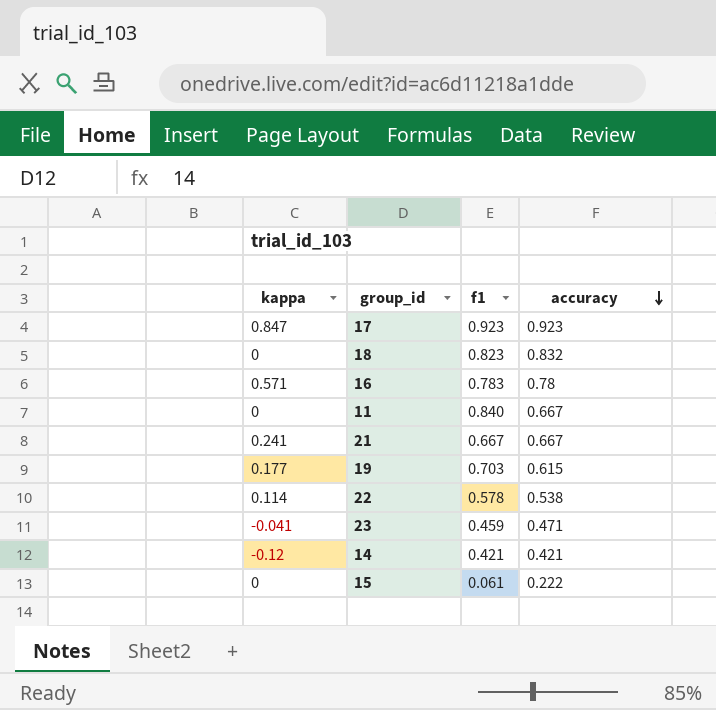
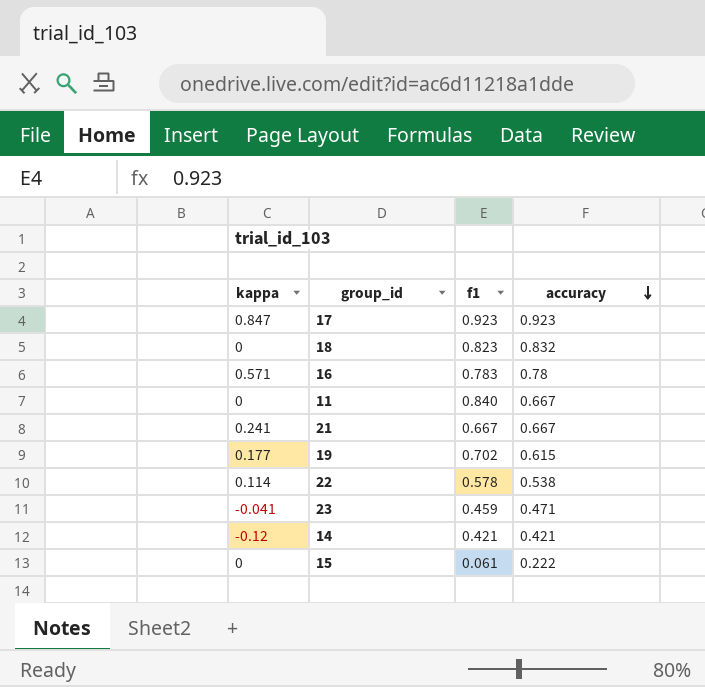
19 | f1: 0.703 -> 0.702

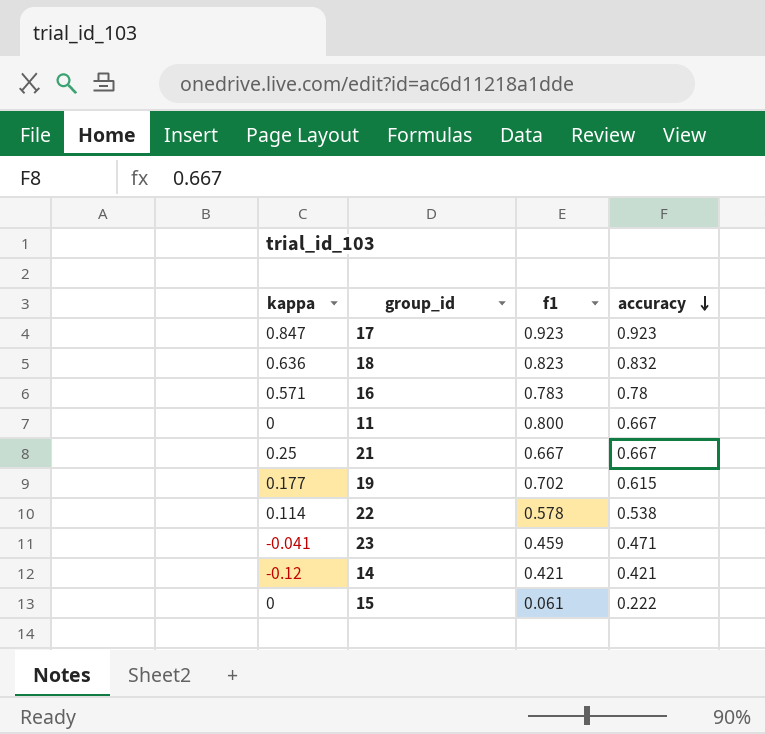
18 | kappa: 0 -> 0.636
11 | f1: 0.840 -> 0.800
21 | kappa: 0.241 -> 0.25

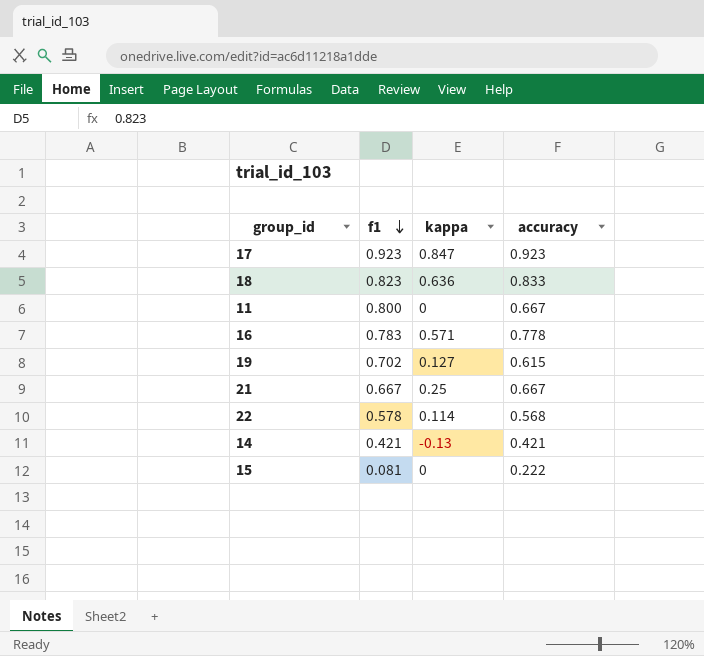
row order: accuracy descending -> f1 descending
column kappa | position: 1 -> 3
row 23: -0.041 | 0.459 | 0.471 -> none
18 | accuracy: 0.832 -> 0.833
16 | accuracy: 0.78 -> 0.778
19 | kappa: 0.177 -> 0.127
22 | accuracy: 0.538 -> 0.568
14 | kappa: -0.12 -> -0.13
15 | f1: 0.061 -> 0.081

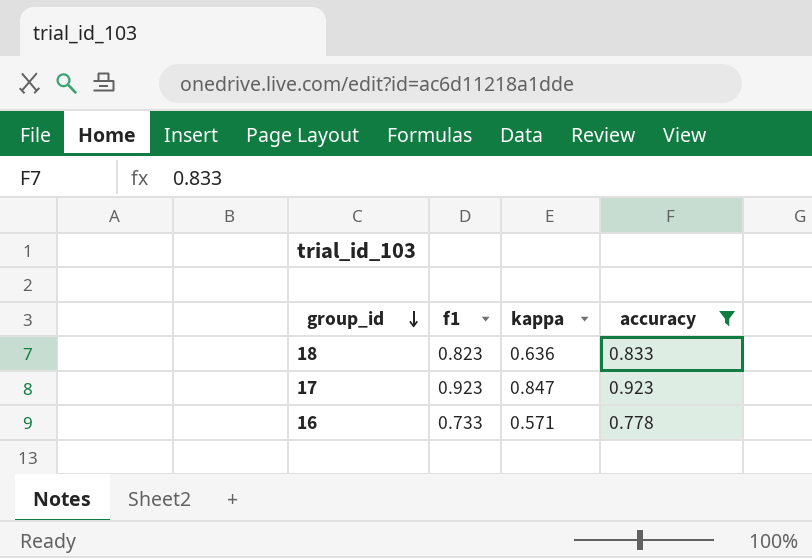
filter: none -> accuracy >= 0.778
row order: f1 descending -> group_id descending
16 | f1: 0.783 -> 0.733

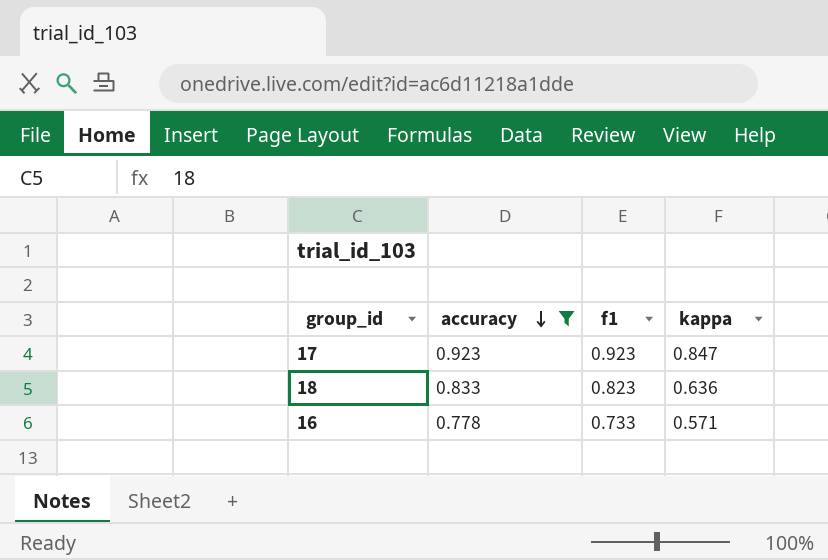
row order: group_id descending -> accuracy descending
column accuracy | position: 4 -> 2

